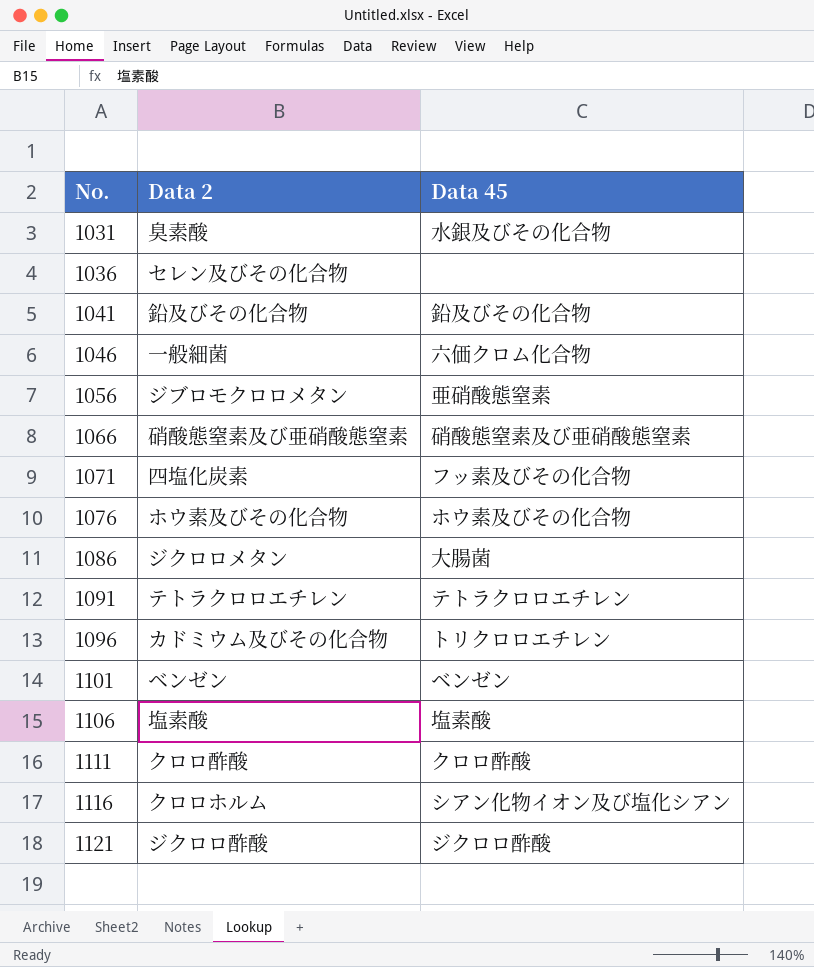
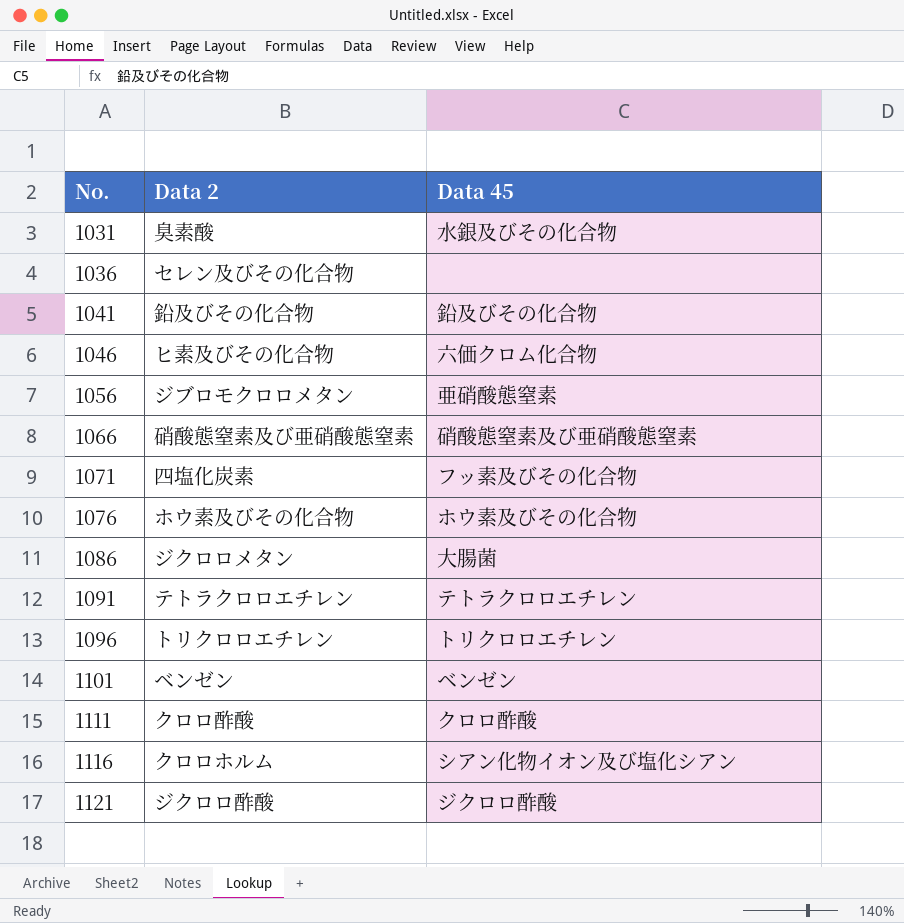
row 1106: 塩素酸 | 塩素酸 -> none
1046 | Data 2: 一般細菌 -> ヒ素及びその化合物
1096 | Data 2: カドミウム及びその化合物 -> トリクロロエチレン

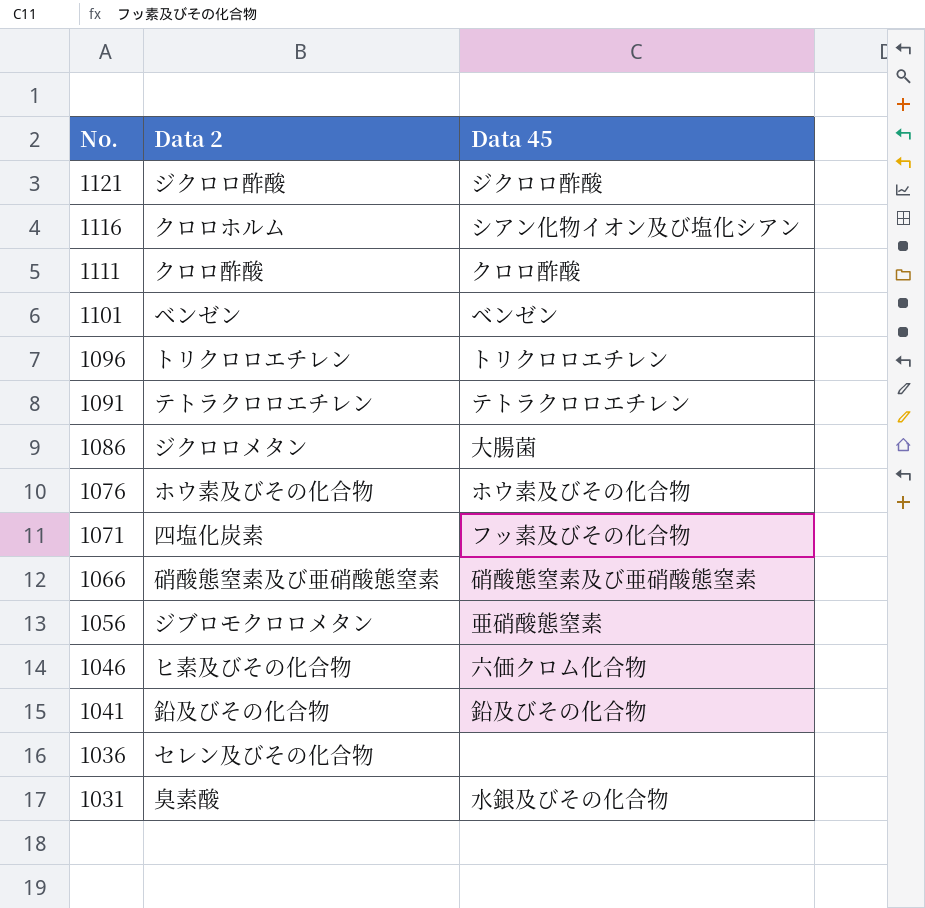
row order: No. ascending -> No. descending

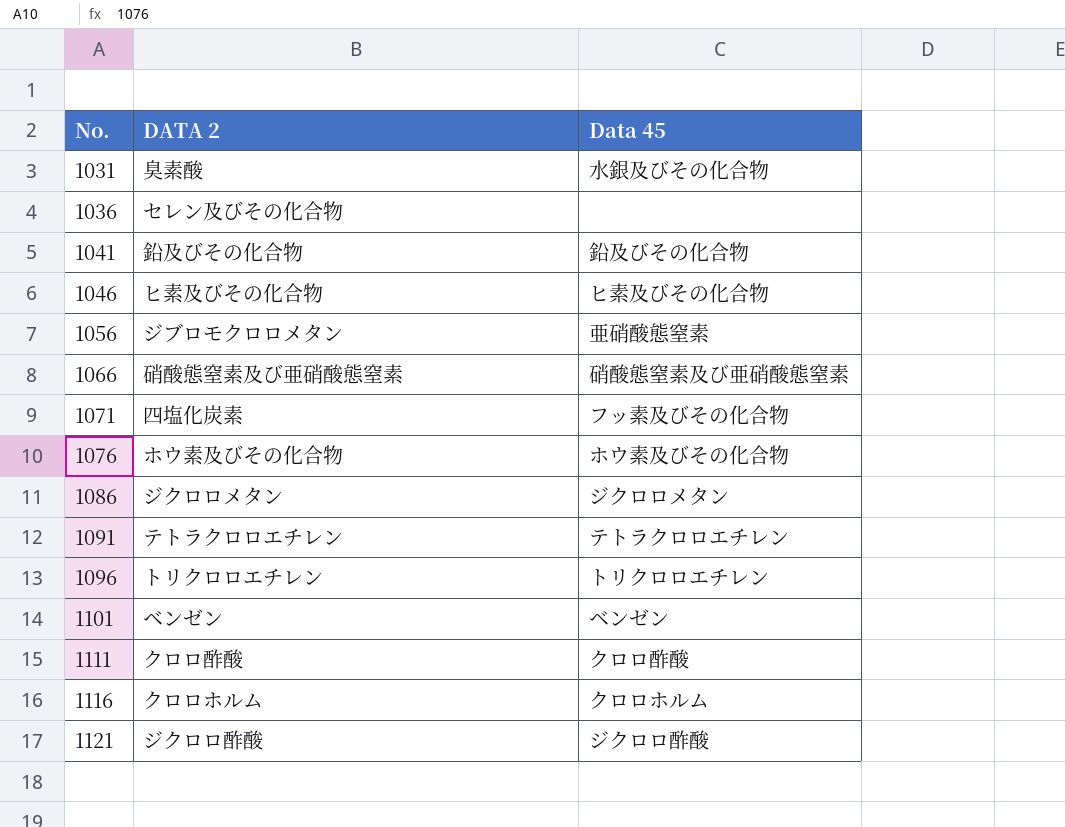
row order: No. descending -> No. ascending
column name: Data 2 -> DATA 2
1046 | Data 45: 六価クロム化合物 -> ヒ素及びその化合物
1086 | Data 45: 大腸菌 -> ジクロロメタン
1116 | Data 45: シアン化物イオン及び塩化シアン -> クロロホルム

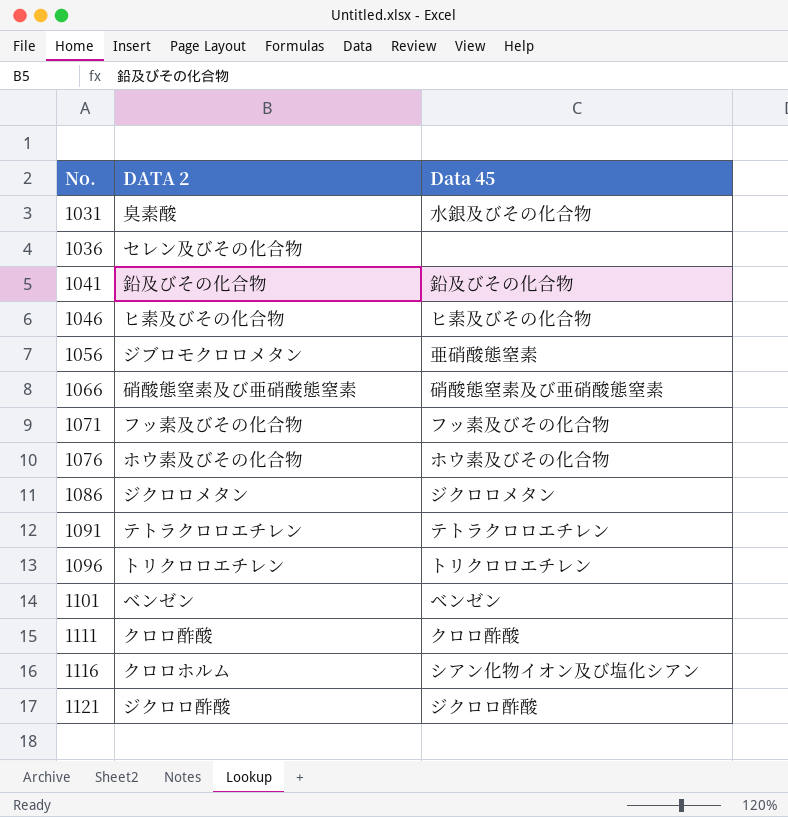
1071 | DATA 2: 四塩化炭素 -> フッ素及びその化合物
1116 | Data 45: クロロホルム -> シアン化物イオン及び塩化シアン

